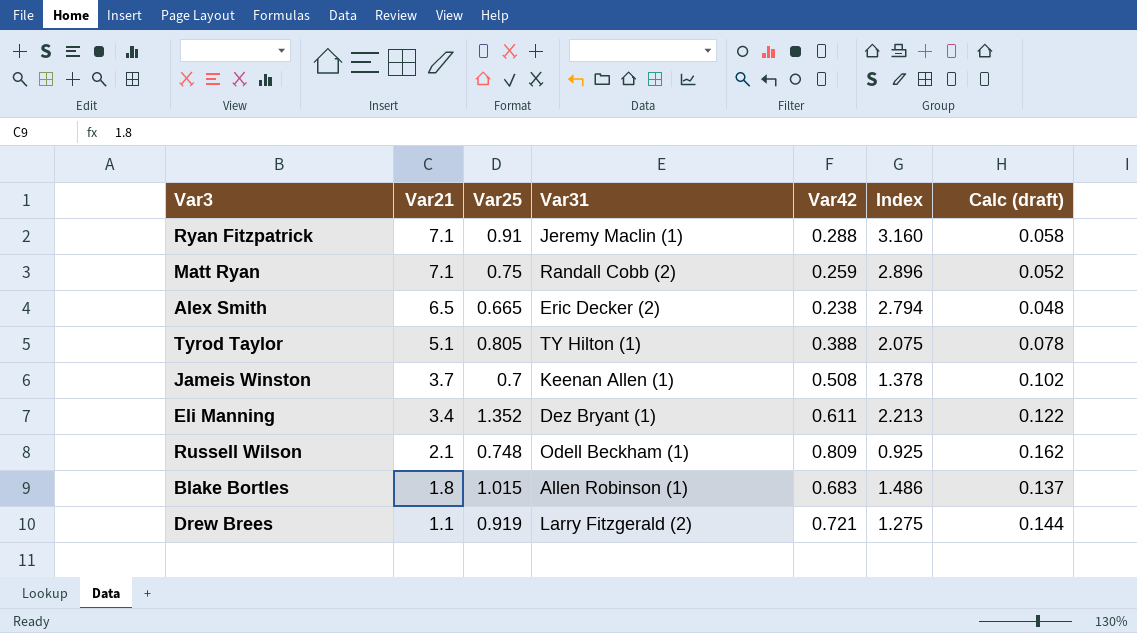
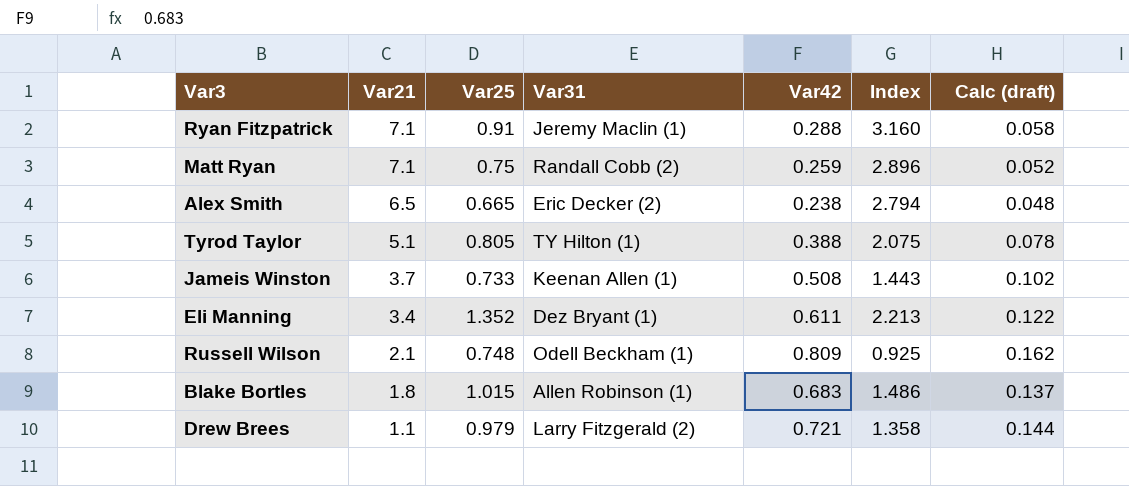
Jameis Winston | Var25: 0.7 -> 0.733
Jameis Winston | Index: 1.378 -> 1.443
Drew Brees | Var25: 0.919 -> 0.979
Drew Brees | Index: 1.275 -> 1.358

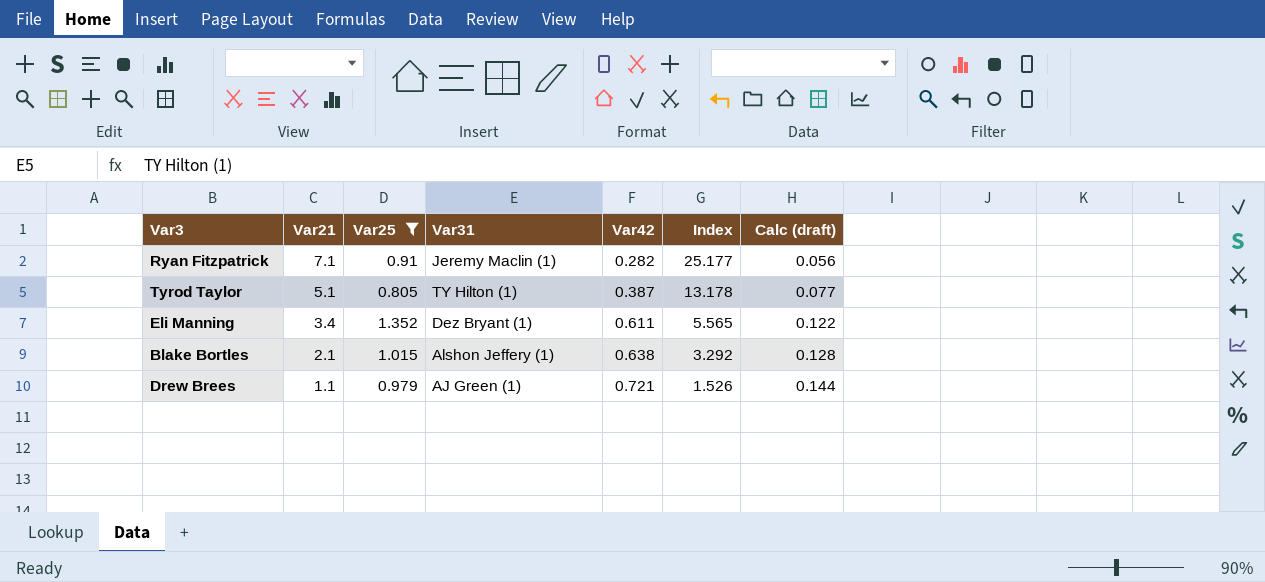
filter: none -> Var25 >= 0.805
column Index | formula: [Var25] / [Var42] -> [Var21] / [Var42]
Ryan Fitzpatrick | Var42: 0.288 -> 0.282
Ryan Fitzpatrick | Calc (draft): 0.058 -> 0.056
Tyrod Taylor | Var42: 0.388 -> 0.387
Tyrod Taylor | Calc (draft): 0.078 -> 0.077
Blake Bortles | Var21: 1.8 -> 2.1
Blake Bortles | Var31: Allen Robinson (1) -> Alshon Jeffery (1)
Blake Bortles | Var42: 0.683 -> 0.638
Blake Bortles | Calc (draft): 0.137 -> 0.128
Drew Brees | Var31: Larry Fitzgerald (2) -> AJ Green (1)

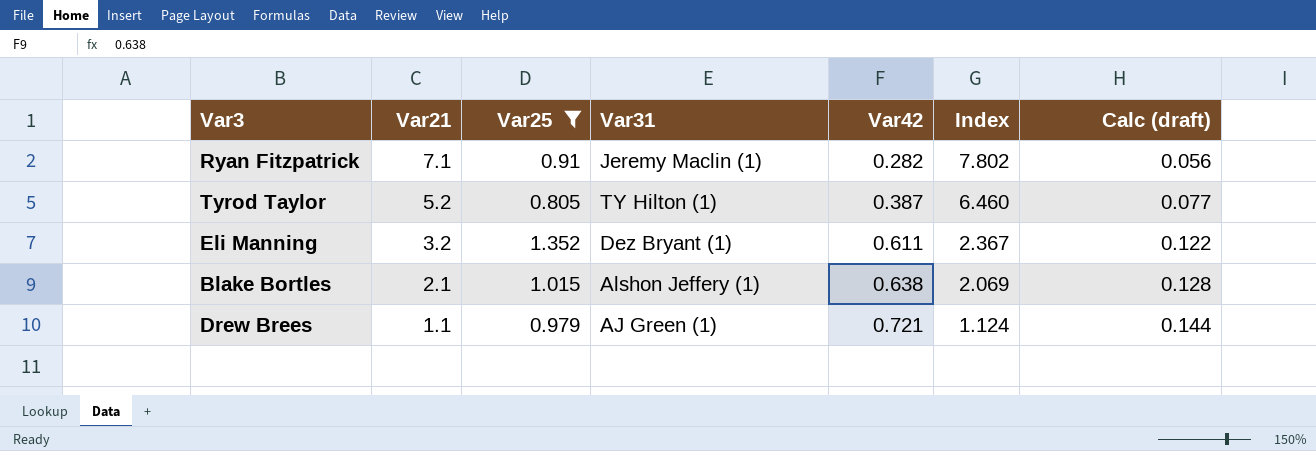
column Index | formula: [Var21] / [Var42] -> [Var21] / [Var25]
Tyrod Taylor | Var21: 5.1 -> 5.2
Eli Manning | Var21: 3.4 -> 3.2

